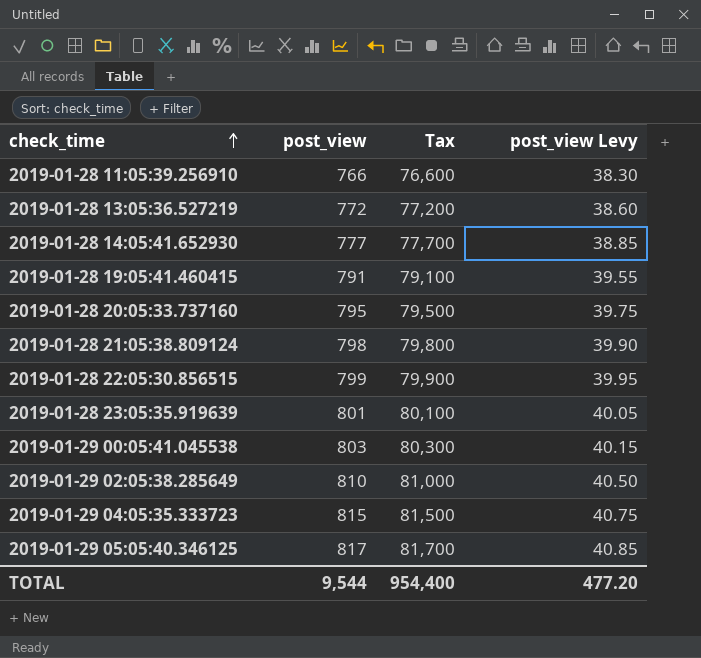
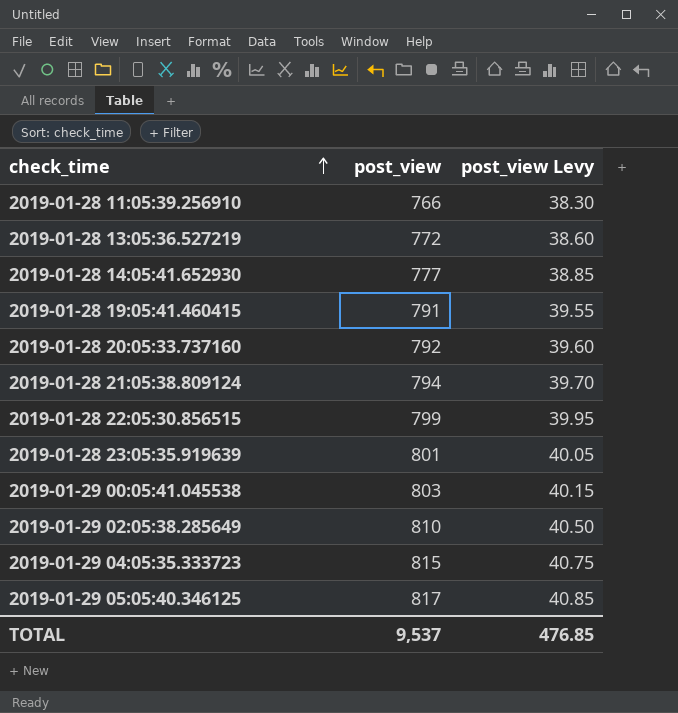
column Tax | formula: [post_view] * 100 -> none
2019-01-28 20:05:33.737160 | post_view: 795 -> 792
2019-01-28 20:05:33.737160 | post_view Levy: 39.75 -> 39.60
2019-01-28 21:05:38.809124 | post_view: 798 -> 794
2019-01-28 21:05:38.809124 | post_view Levy: 39.90 -> 39.70
TOTAL | post_view: 9,544 -> 9,537
TOTAL | post_view Levy: 477.20 -> 476.85

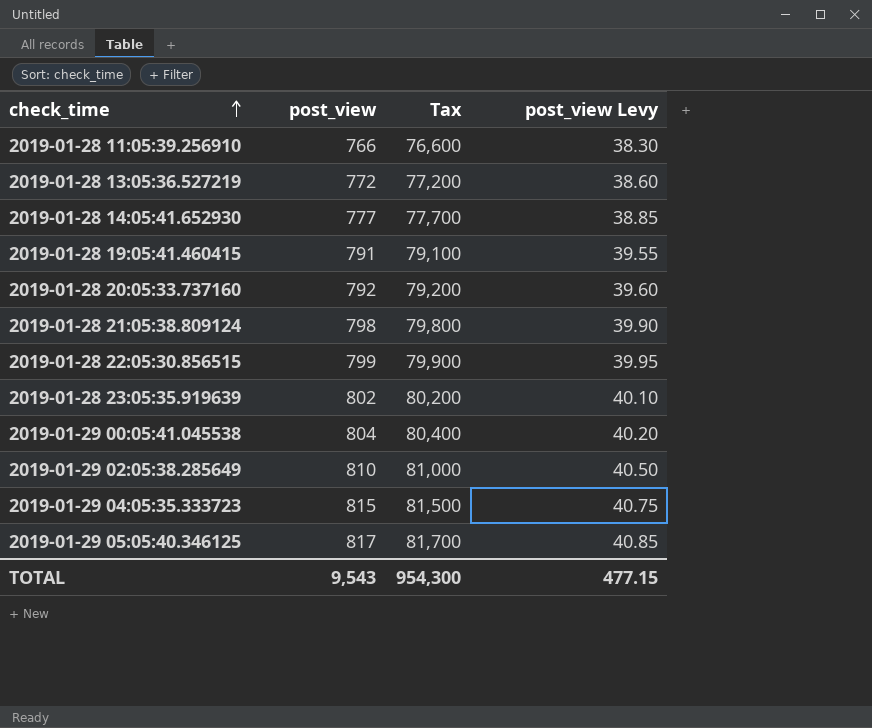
column Tax | formula: none -> [post_view] * 100
2019-01-28 21:05:38.809124 | post_view: 794 -> 798
2019-01-28 21:05:38.809124 | post_view Levy: 39.70 -> 39.90
2019-01-28 23:05:35.919639 | post_view: 801 -> 802
2019-01-28 23:05:35.919639 | post_view Levy: 40.05 -> 40.10
2019-01-29 00:05:41.045538 | post_view: 803 -> 804
2019-01-29 00:05:41.045538 | post_view Levy: 40.15 -> 40.20
TOTAL | post_view: 9,537 -> 9,543
TOTAL | post_view Levy: 476.85 -> 477.15

